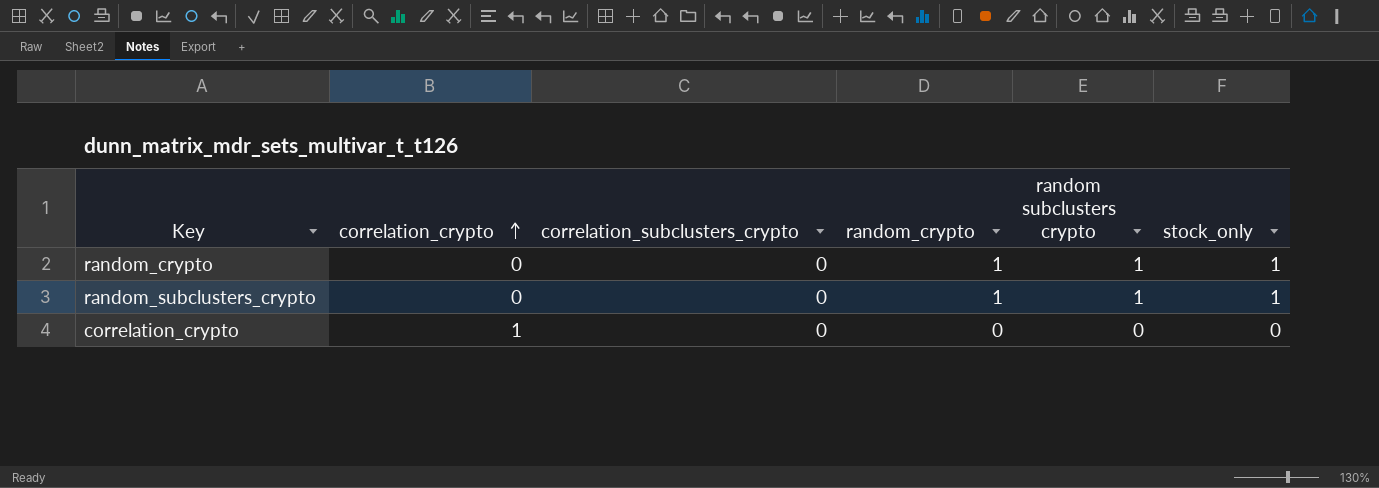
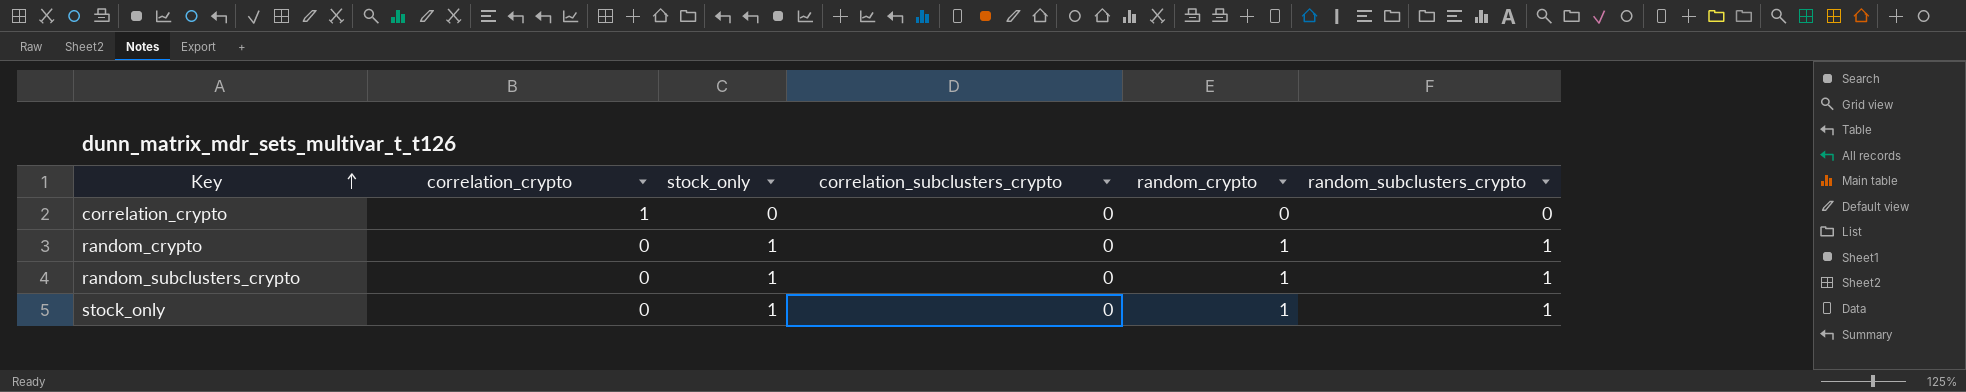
row order: correlation_crypto ascending -> Key ascending
column stock_only | position: 6 -> 3
column name: random subclusters crypto -> random_subclusters_crypto
row stock_only: none -> 0 | 1 | 0 | 1 | 1

